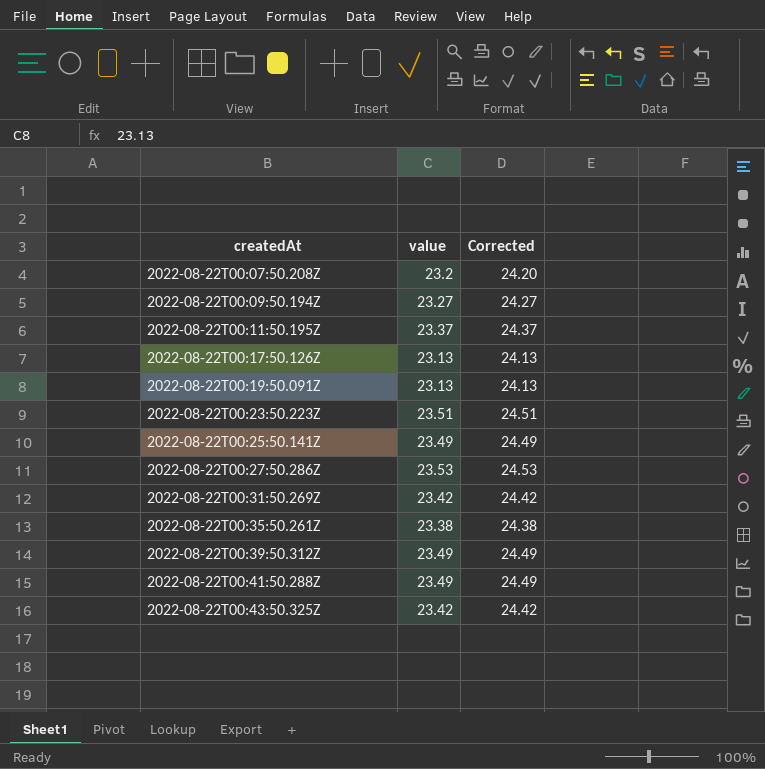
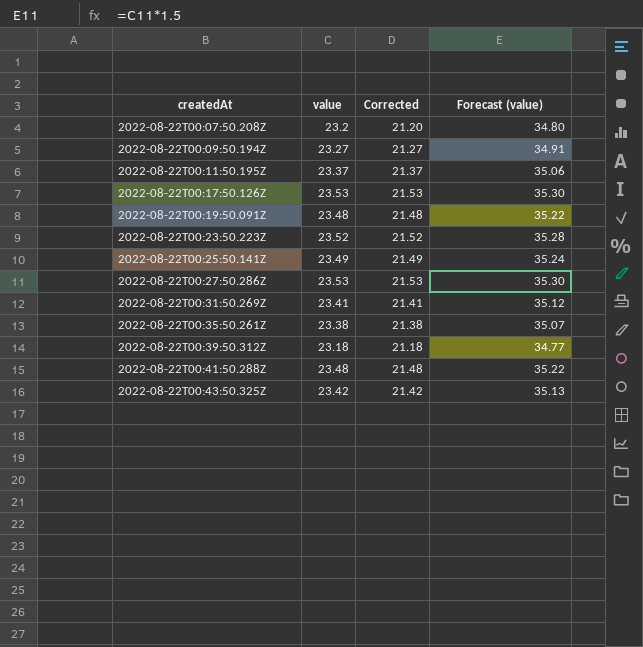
column Corrected | formula: [value] + 1 -> [value] - 2
column Forecast (value) | formula: none -> [value] * 1.5
2022-08-22T00:17:50.126Z | value: 23.13 -> 23.53
2022-08-22T00:19:50.091Z | value: 23.13 -> 23.48
2022-08-22T00:23:50.223Z | value: 23.51 -> 23.52
2022-08-22T00:31:50.269Z | value: 23.42 -> 23.41
2022-08-22T00:39:50.312Z | value: 23.49 -> 23.18
2022-08-22T00:41:50.288Z | value: 23.49 -> 23.48

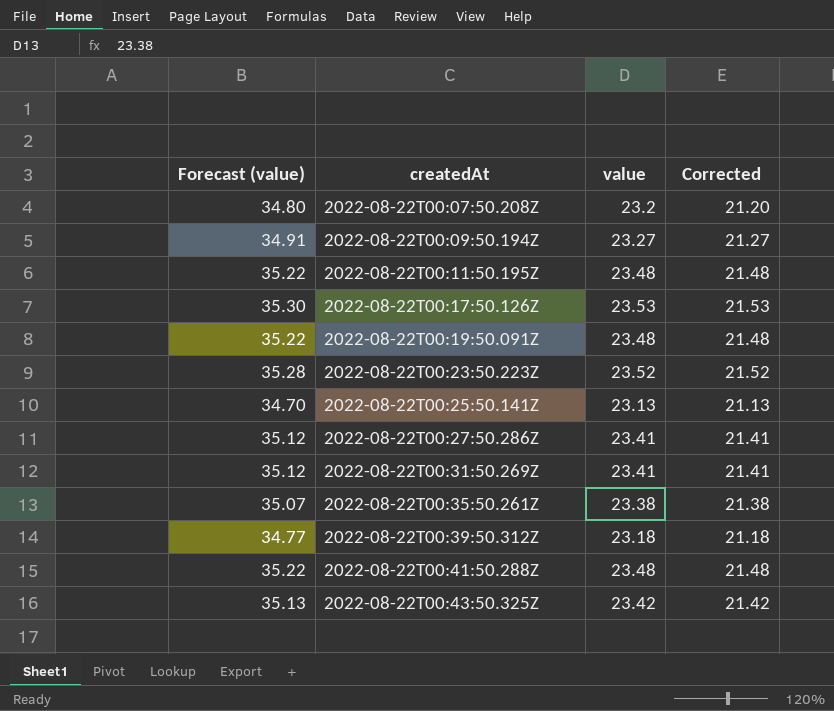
column Forecast (value) | position: 4 -> 1
2022-08-22T00:11:50.195Z | Forecast (value): 35.06 -> 35.22
2022-08-22T00:11:50.195Z | value: 23.37 -> 23.48
2022-08-22T00:11:50.195Z | Corrected: 21.37 -> 21.48
2022-08-22T00:25:50.141Z | Forecast (value): 35.24 -> 34.70
2022-08-22T00:25:50.141Z | value: 23.49 -> 23.13
2022-08-22T00:25:50.141Z | Corrected: 21.49 -> 21.13
2022-08-22T00:27:50.286Z | Forecast (value): 35.30 -> 35.12
2022-08-22T00:27:50.286Z | value: 23.53 -> 23.41
2022-08-22T00:27:50.286Z | Corrected: 21.53 -> 21.41

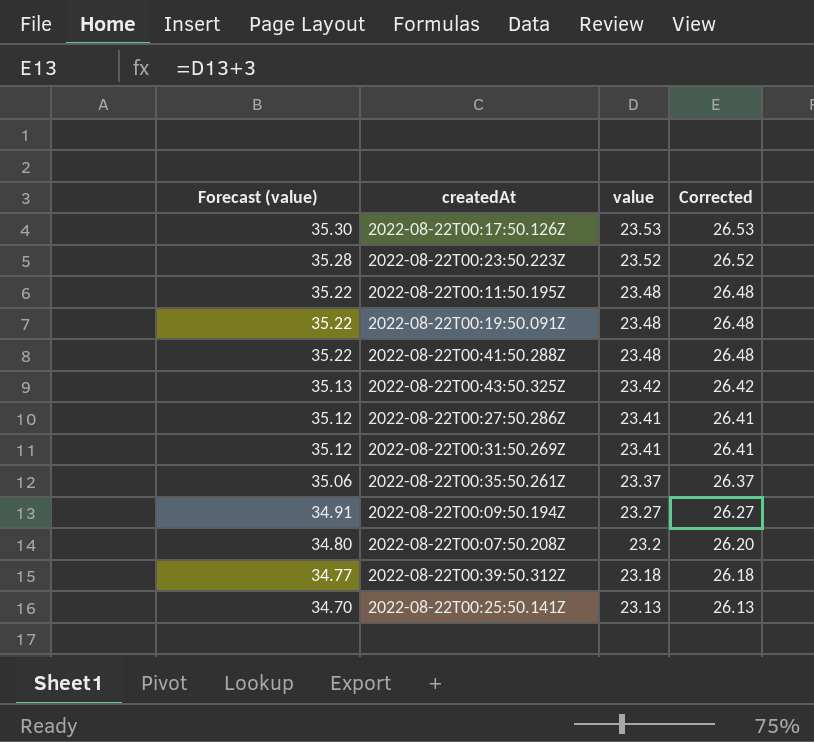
row order: createdAt ascending -> Forecast (value) descending
column Corrected | formula: [value] - 2 -> [value] + 3
2022-08-22T00:35:50.261Z | Forecast (value): 35.07 -> 35.06
2022-08-22T00:35:50.261Z | value: 23.38 -> 23.37

